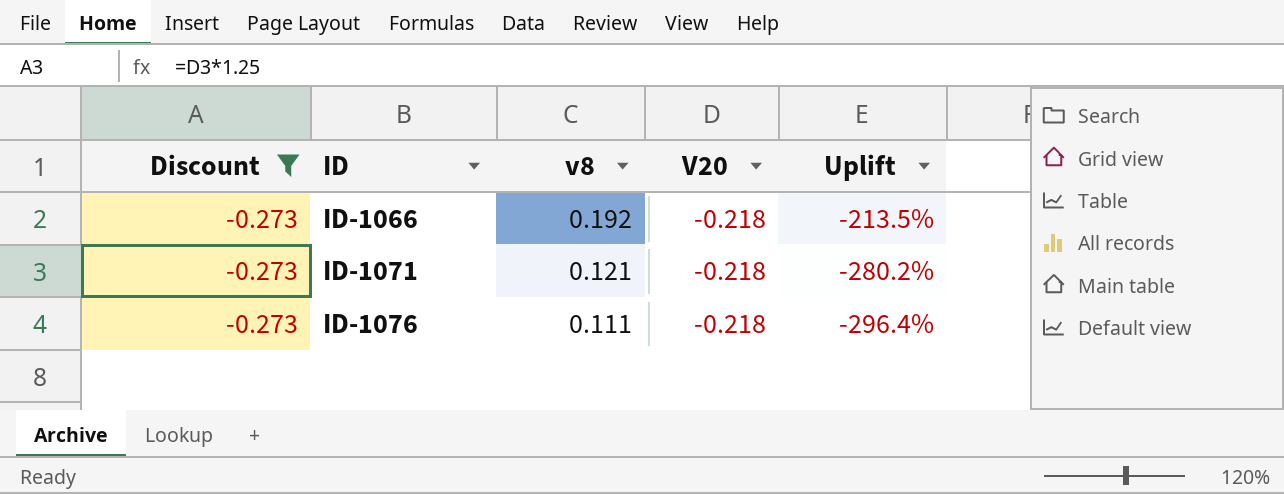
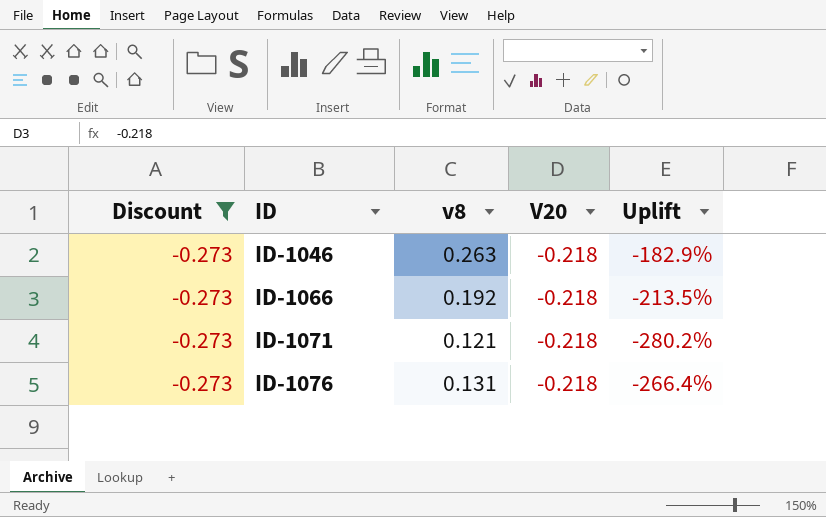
row ID-1046: none -> -0.273 | 0.263 | -0.218 | -182.9%
ID-1076 | v8: 0.111 -> 0.131
ID-1076 | Uplift: -296.4% -> -266.4%

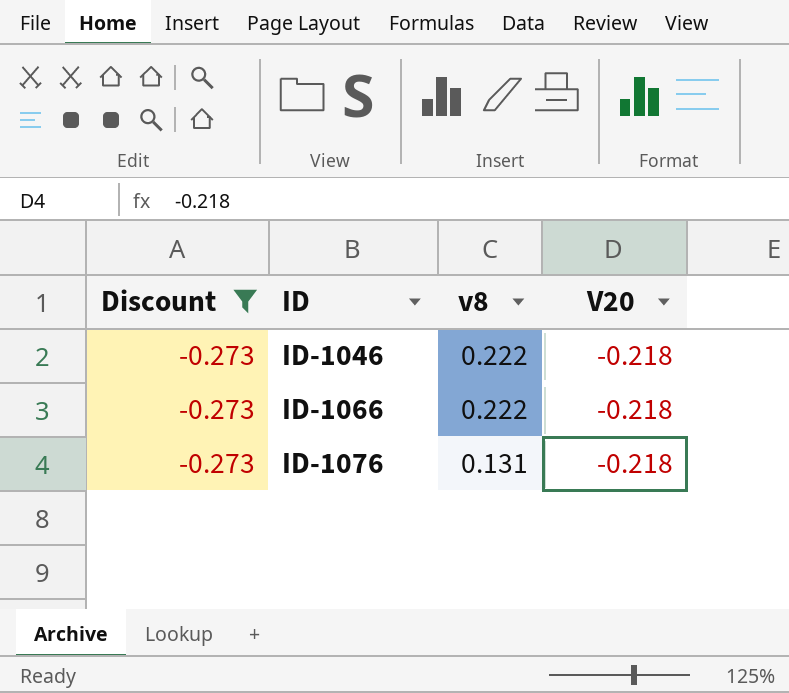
column Uplift | formula: ([V20] - [v8]) / [v8] -> none
row ID-1071: -0.273 | 0.121 | -0.218 | -280.2% -> none
ID-1046 | v8: 0.263 -> 0.222
ID-1066 | v8: 0.192 -> 0.222

